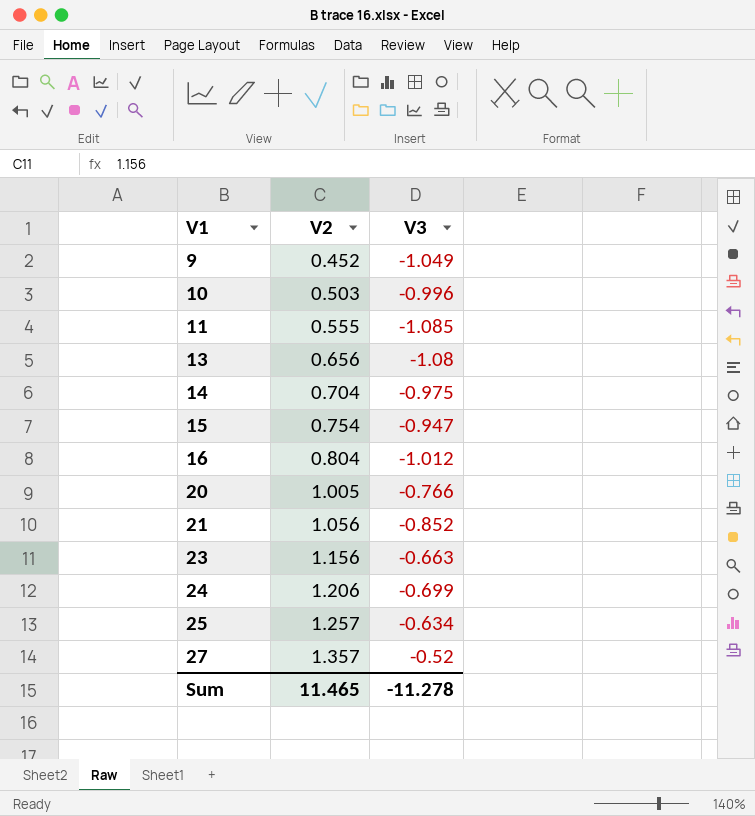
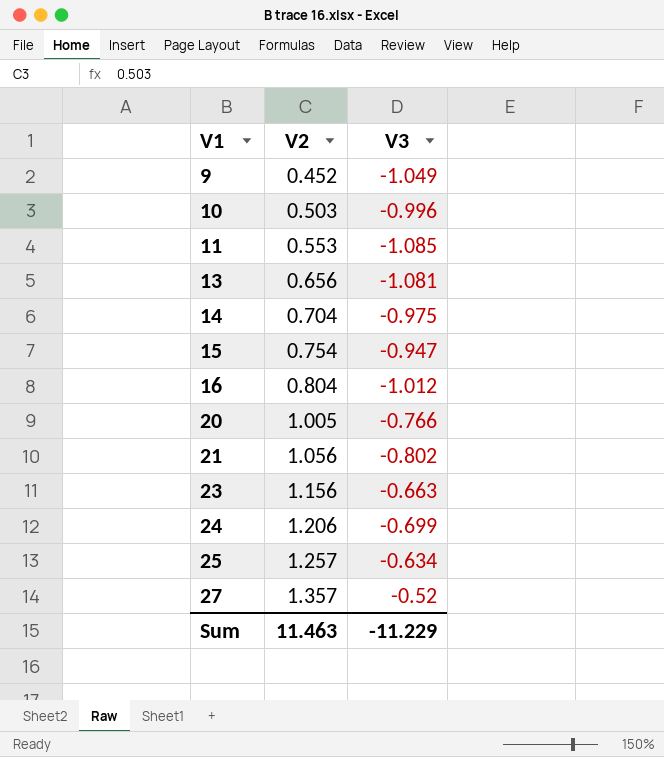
11 | V2: 0.555 -> 0.553
13 | V3: -1.08 -> -1.081
21 | V3: -0.852 -> -0.802
Sum | V2: 11.465 -> 11.463
Sum | V3: -11.278 -> -11.229

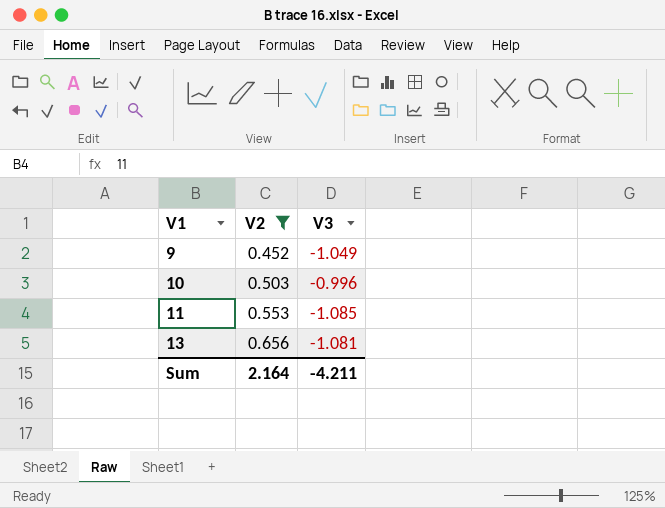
filter: none -> V2 <= 0.656
Sum | V2: 11.463 -> 2.164
Sum | V3: -11.229 -> -4.211

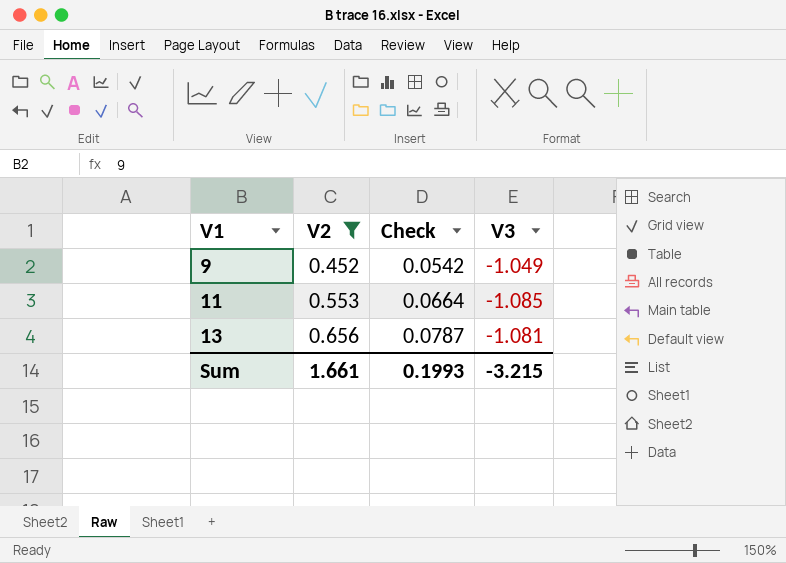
column Check | formula: none -> [V2] * 0.12
row 10: 0.503 | -0.996 -> none
Sum | V2: 2.164 -> 1.661
Sum | V3: -4.211 -> -3.215

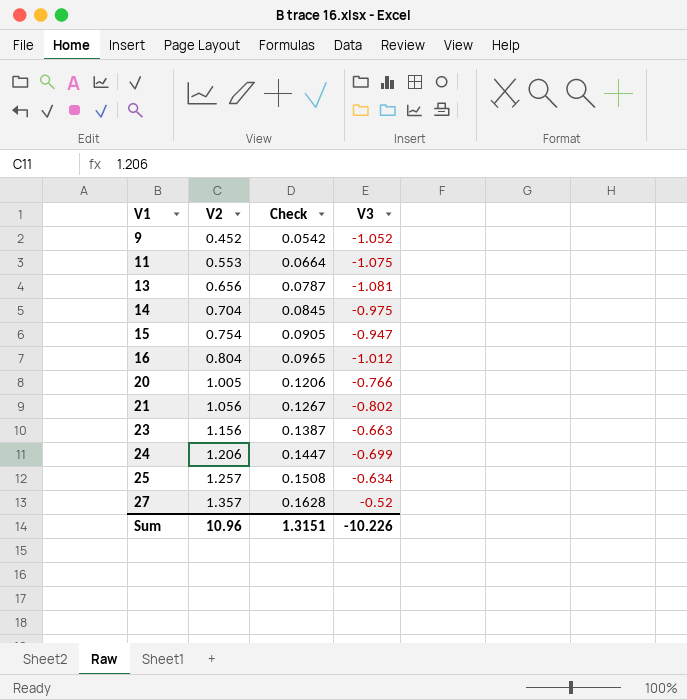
filter: V2 <= 0.656 -> none
9 | V3: -1.049 -> -1.052
11 | V3: -1.085 -> -1.075
Sum | V2: 1.661 -> 10.96
Sum | Check: 0.1993 -> 1.3151
Sum | V3: -3.215 -> -10.226

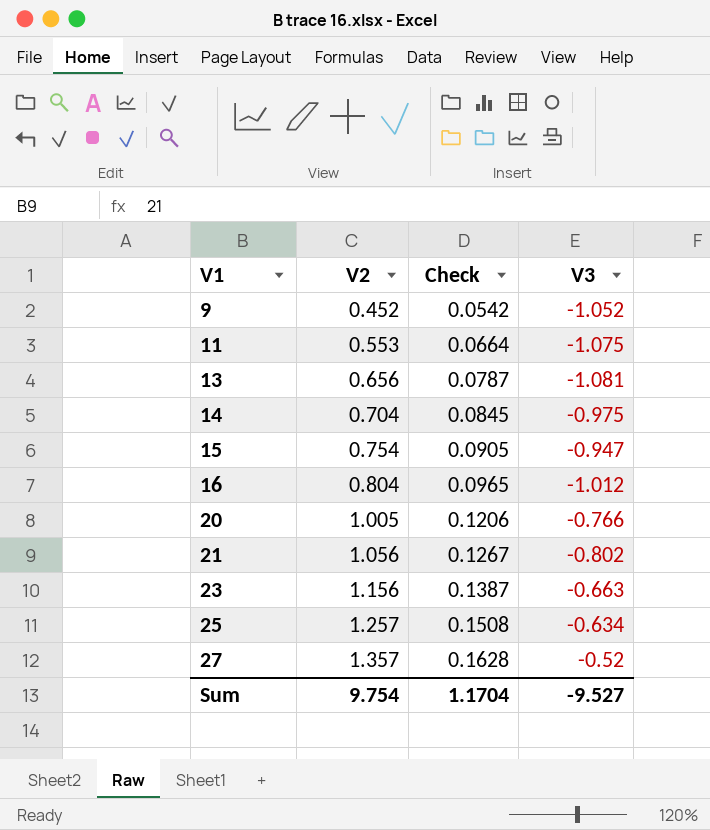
row 24: 1.206 | 0.1447 | -0.699 -> none
Sum | V2: 10.96 -> 9.754
Sum | Check: 1.3151 -> 1.1704
Sum | V3: -10.226 -> -9.527

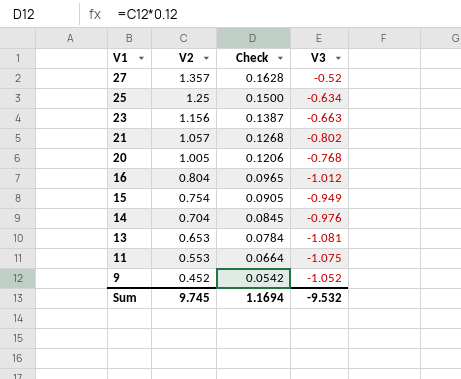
row order: V1 ascending -> V1 descending
25 | V2: 1.257 -> 1.25
25 | Check: 0.1508 -> 0.1500
21 | V2: 1.056 -> 1.057
21 | Check: 0.1267 -> 0.1268
20 | V3: -0.766 -> -0.768
15 | V3: -0.947 -> -0.949
14 | V3: -0.975 -> -0.976
13 | V2: 0.656 -> 0.653
13 | Check: 0.0787 -> 0.0784
Sum | V2: 9.754 -> 9.745
Sum | Check: 1.1704 -> 1.1694
Sum | V3: -9.527 -> -9.532

